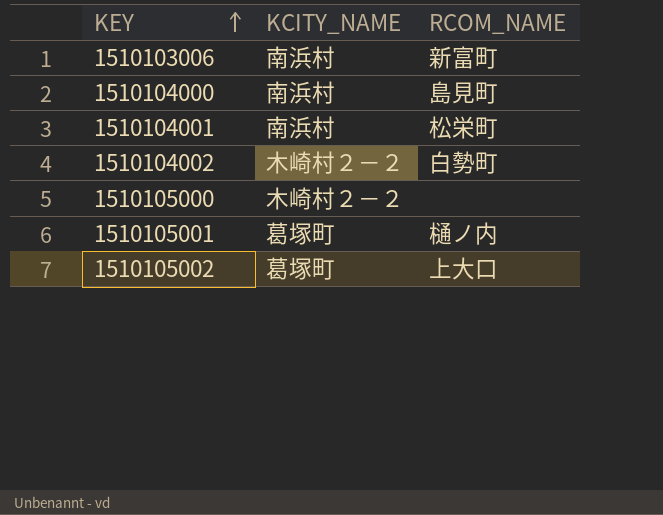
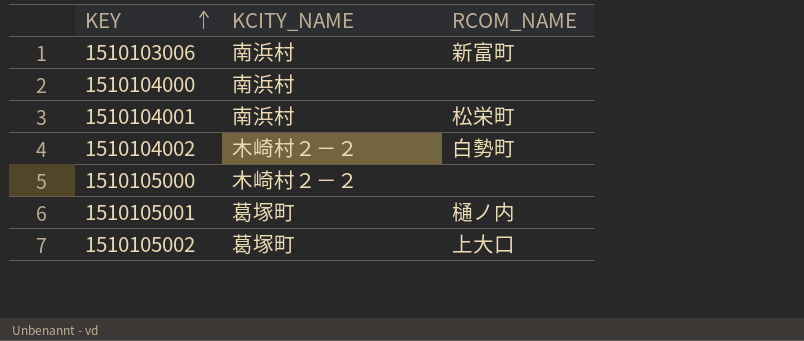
1510104000 | RCOM_NAME: 島見町 -> none

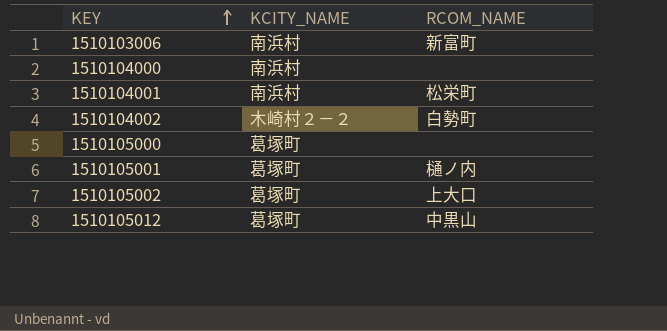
1510105000 | KCITY_NAME: 木崎村２－２ -> 葛塚町
row 1510105012: none -> 葛塚町 | 中黒山

